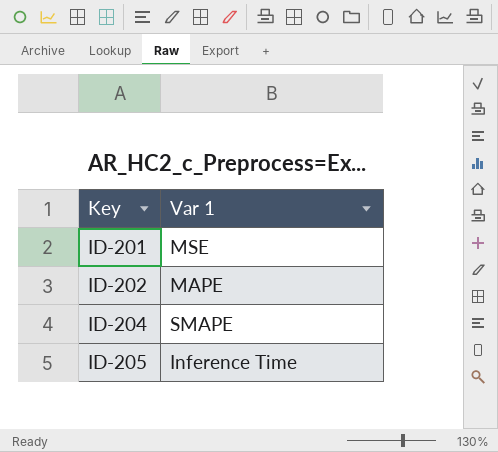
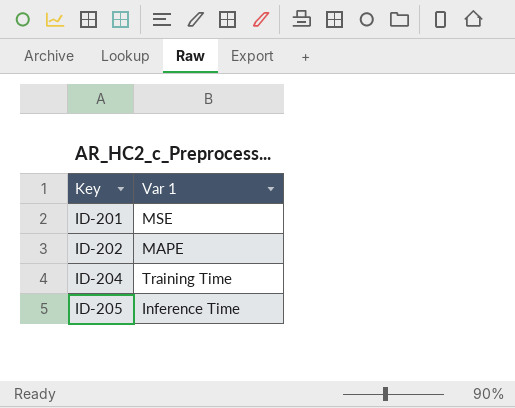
ID-204 | Var 1: SMAPE -> Training Time

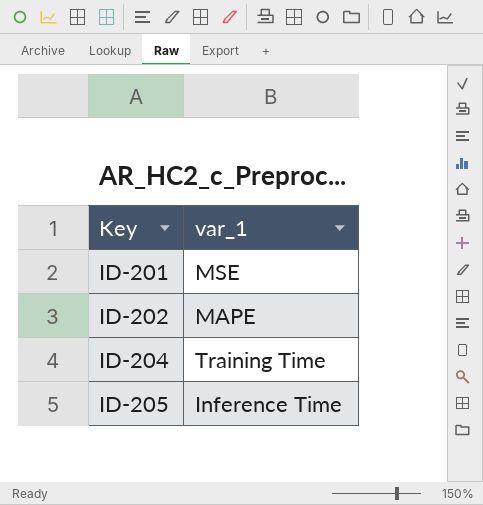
column name: Var 1 -> var_1

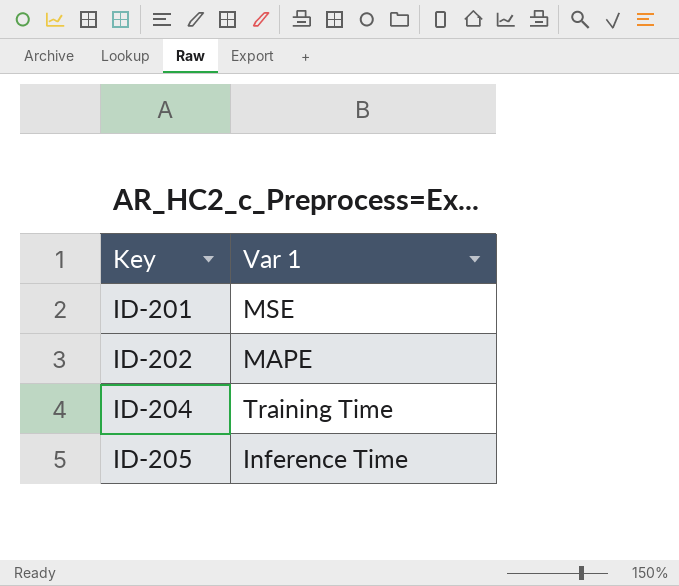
column name: var_1 -> Var 1

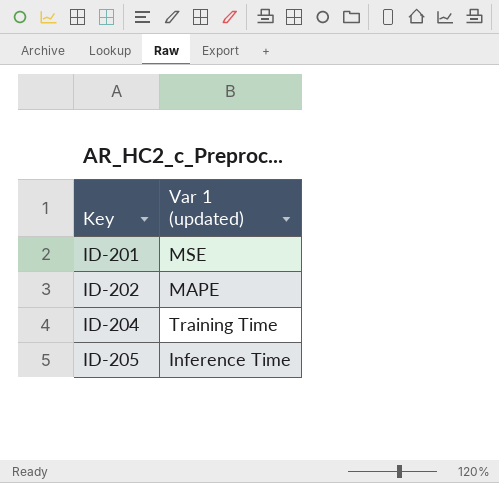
column name: Var 1 -> Var 1 (updated)

